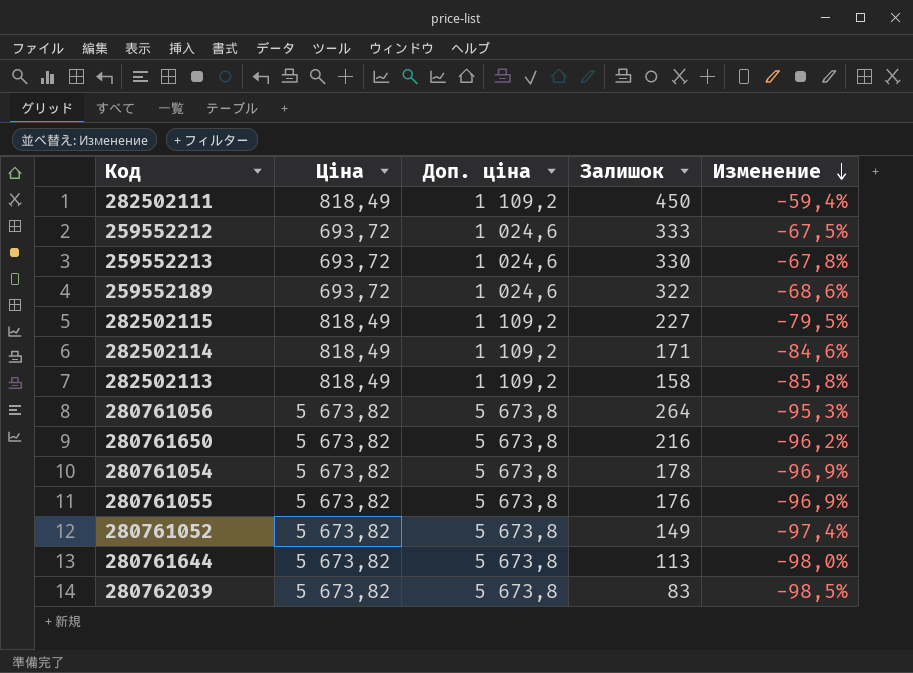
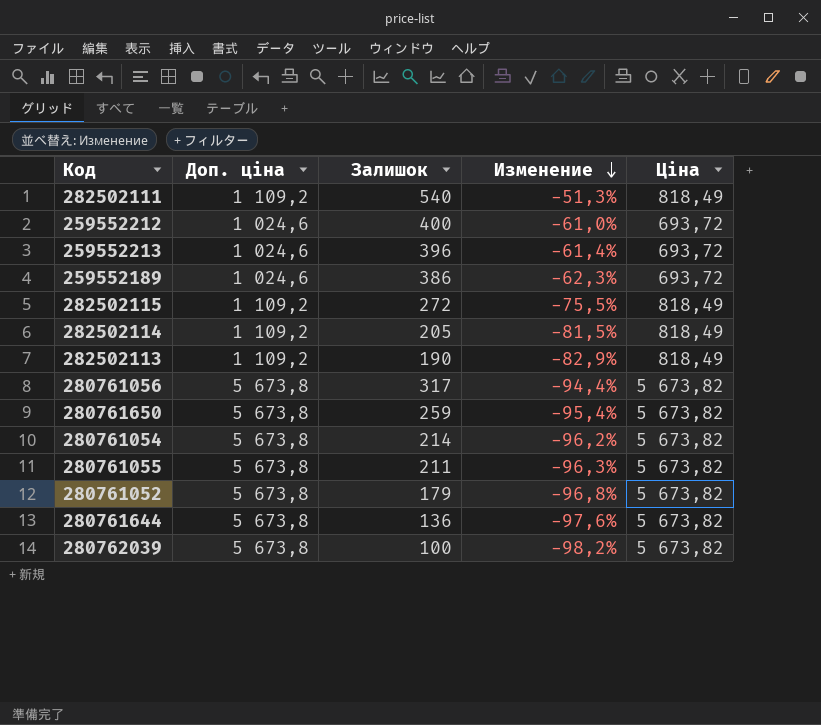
column Ціна | position: 2 -> 5
282502111 | Залишок: 450 -> 540
282502111 | Изменение: -59,4% -> -51,3%
259552212 | Залишок: 333 -> 400
259552212 | Изменение: -67,5% -> -61,0%
259552213 | Залишок: 330 -> 396
259552213 | Изменение: -67,8% -> -61,4%
259552189 | Залишок: 322 -> 386
259552189 | Изменение: -68,6% -> -62,3%
282502115 | Залишок: 227 -> 272
282502115 | Изменение: -79,5% -> -75,5%
282502114 | Залишок: 171 -> 205
282502114 | Изменение: -84,6% -> -81,5%
282502113 | Залишок: 158 -> 190
282502113 | Изменение: -85,8% -> -82,9%
280761056 | Залишок: 264 -> 317
280761056 | Изменение: -95,3% -> -94,4%
280761650 | Залишок: 216 -> 259
280761650 | Изменение: -96,2% -> -95,4%
280761054 | Залишок: 178 -> 214
280761054 | Изменение: -96,9% -> -96,2%
280761055 | Залишок: 176 -> 211
280761055 | Изменение: -96,9% -> -96,3%
280761052 | Залишок: 149 -> 179
280761052 | Изменение: -97,4% -> -96,8%
280761644 | Залишок: 113 -> 136
280761644 | Изменение: -98,0% -> -97,6%
280762039 | Залишок: 83 -> 100
280762039 | Изменение: -98,5% -> -98,2%

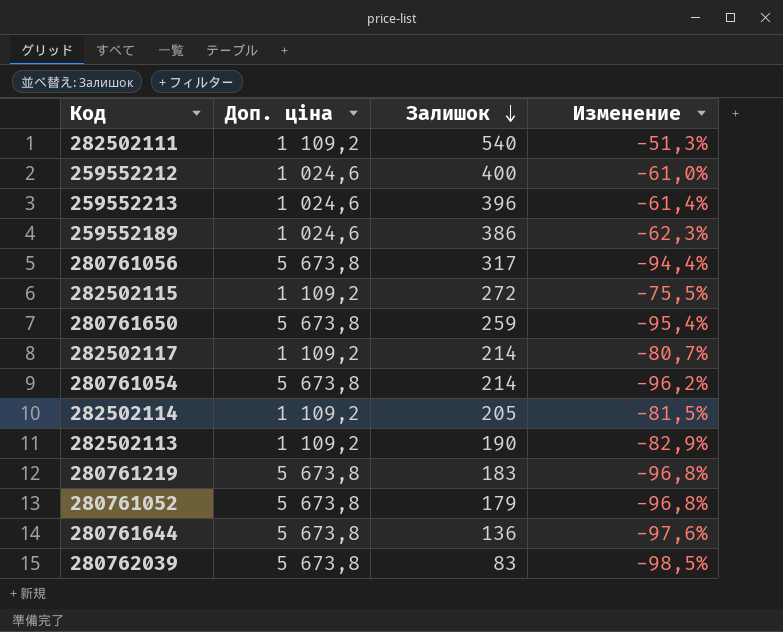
row order: Изменение descending -> Залишок descending
column Ціна | position: 5 -> none
row 280761055: 5 673,8 | 211 | -96,3% | 5 673,82 -> none
row 282502117: none -> 1 109,2 | 214 | -80,7%
row 280761219: none -> 5 673,8 | 183 | -96,8%
280762039 | Залишок: 100 -> 83
280762039 | Изменение: -98,2% -> -98,5%

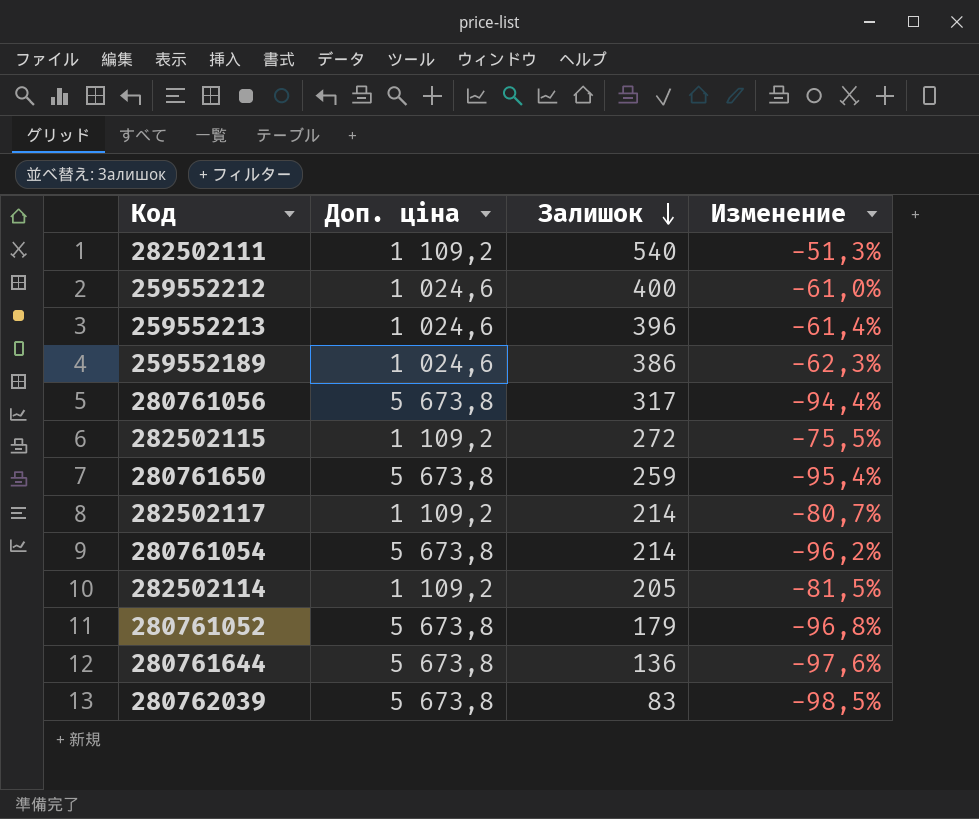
row 282502113: 1 109,2 | 190 | -82,9% -> none
row 280761219: 5 673,8 | 183 | -96,8% -> none

